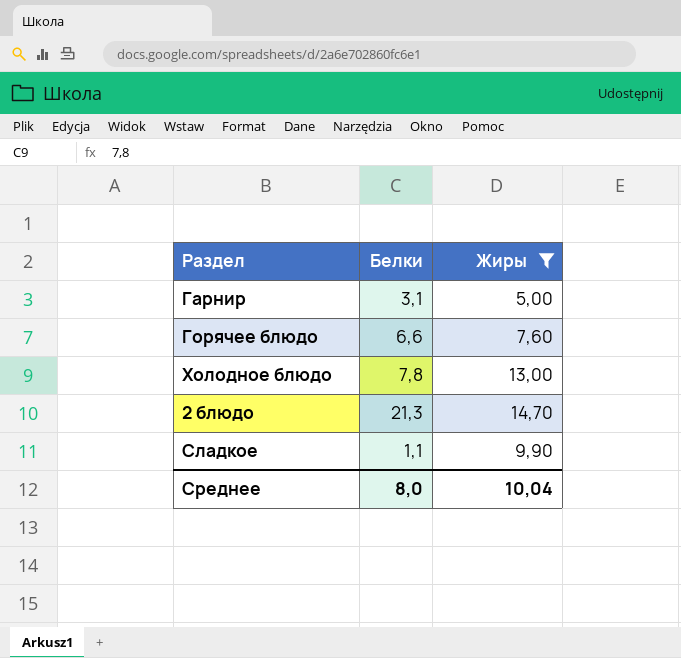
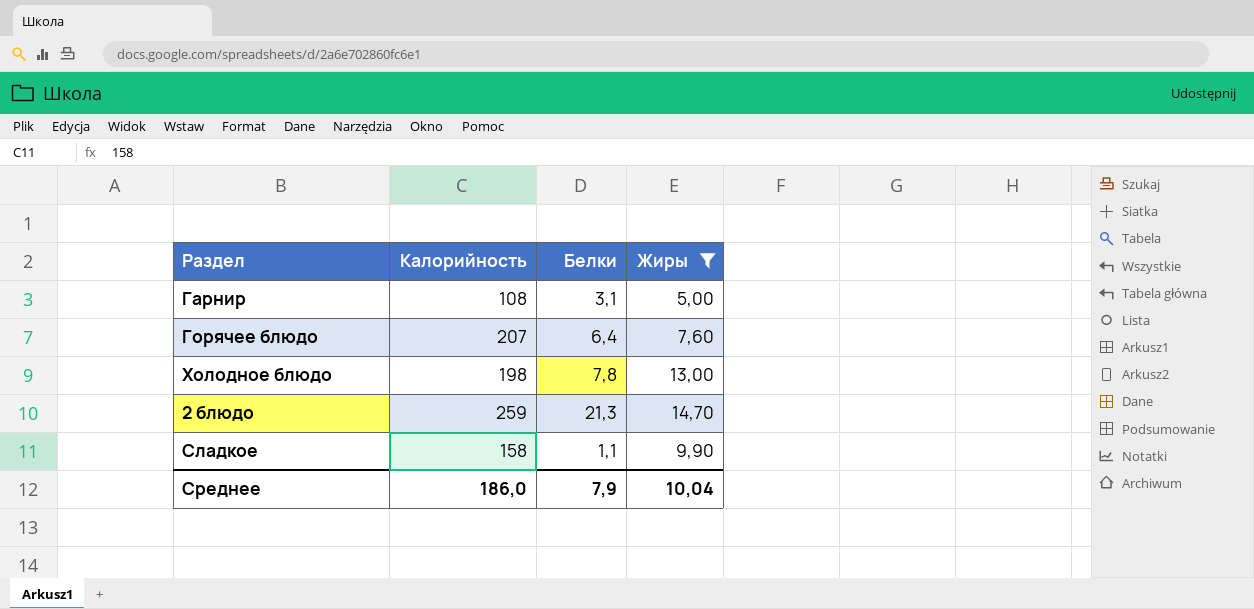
column Калорийность | position: none -> 2
Горячее блюдо | Белки: 6,6 -> 6,4
Среднее | Белки: 8,0 -> 7,9

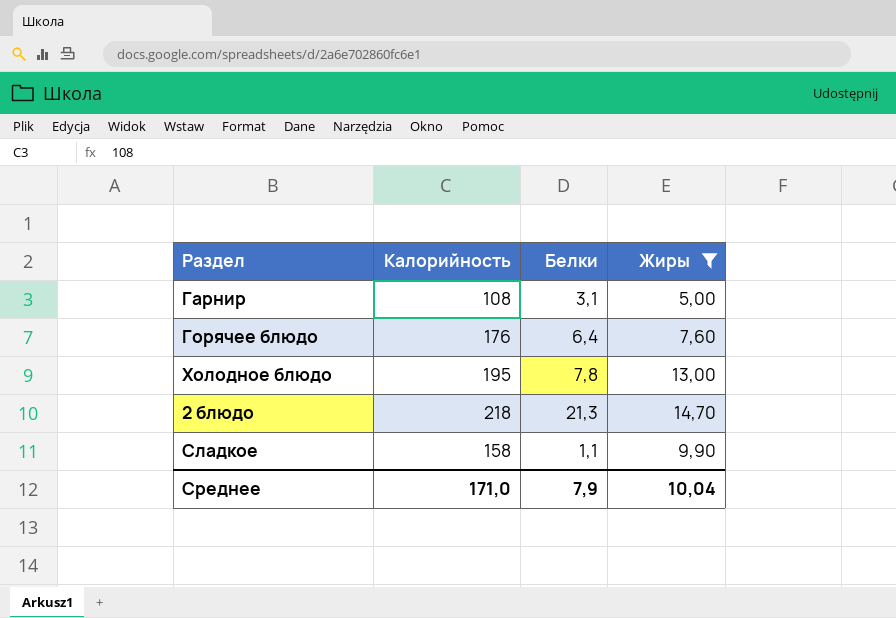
Горячее блюдо | Калорийность: 207 -> 176
Холодное блюдо | Калорийность: 198 -> 195
2 блюдо | Калорийность: 259 -> 218
Среднее | Калорийность: 186,0 -> 171,0

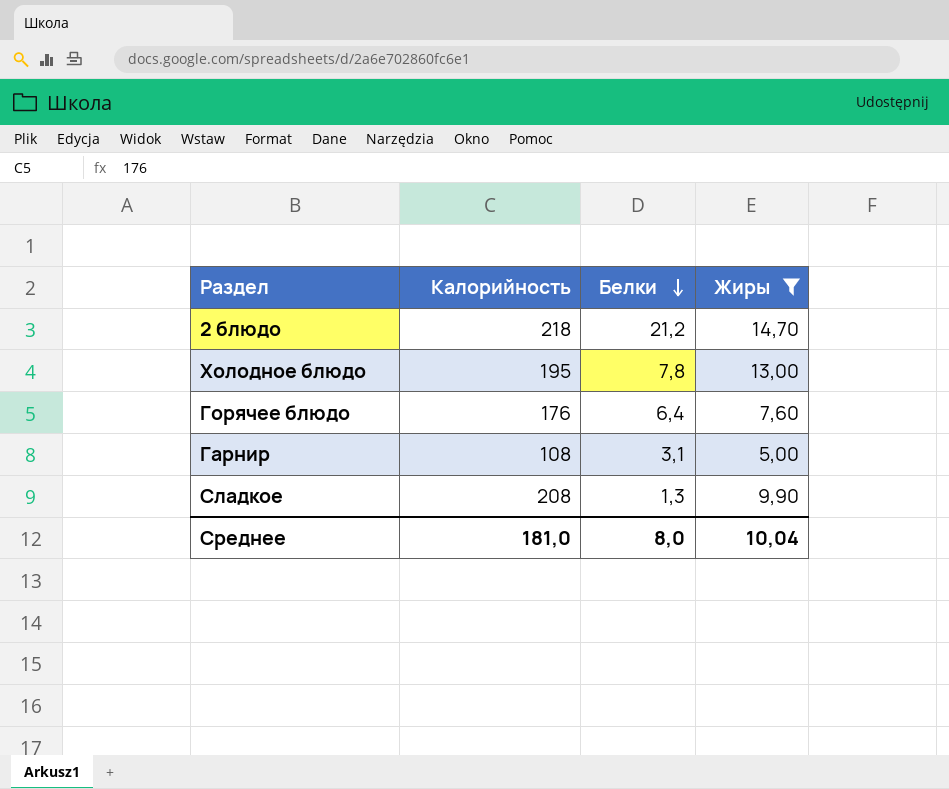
row order: none -> Белки descending
2 блюдо | Белки: 21,3 -> 21,2
Сладкое | Калорийность: 158 -> 208
Сладкое | Белки: 1,1 -> 1,3
Среднее | Калорийность: 171,0 -> 181,0
Среднее | Белки: 7,9 -> 8,0

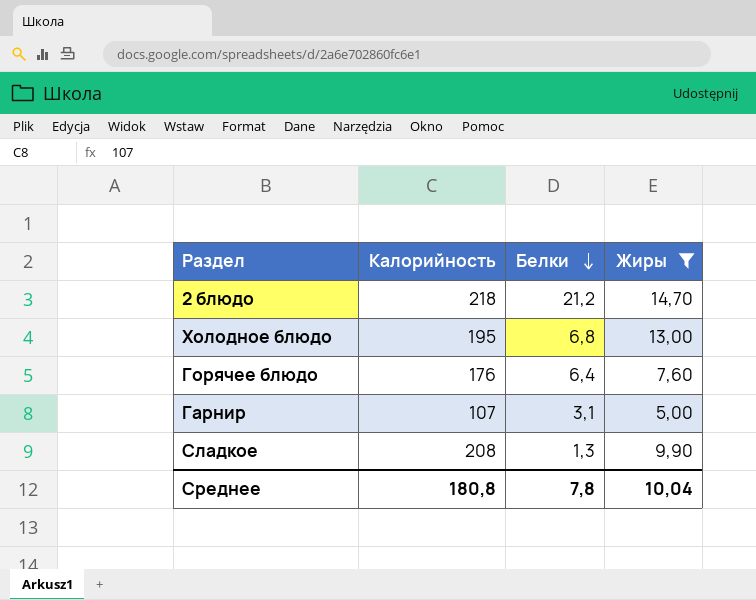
Холодное блюдо | Белки: 7,8 -> 6,8
Гарнир | Калорийность: 108 -> 107
Среднее | Калорийность: 181,0 -> 180,8
Среднее | Белки: 8,0 -> 7,8

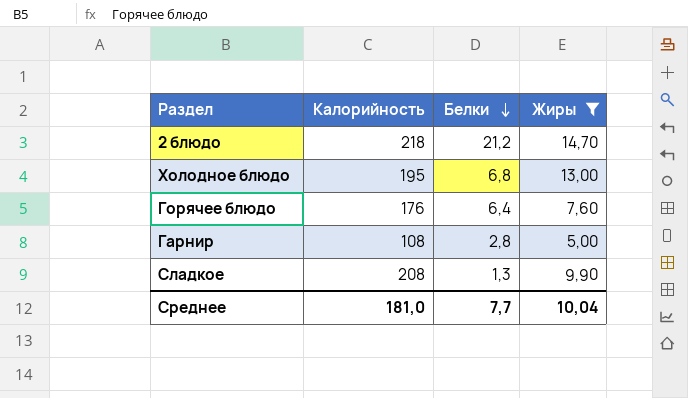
Гарнир | Калорийность: 107 -> 108
Гарнир | Белки: 3,1 -> 2,8
Среднее | Калорийность: 180,8 -> 181,0
Среднее | Белки: 7,8 -> 7,7

